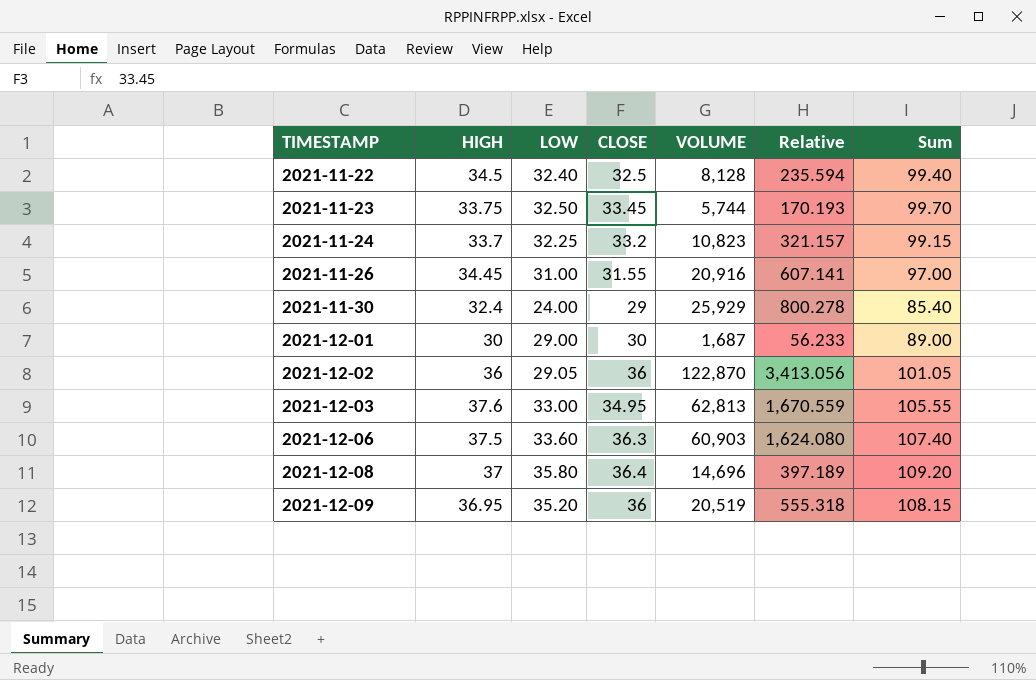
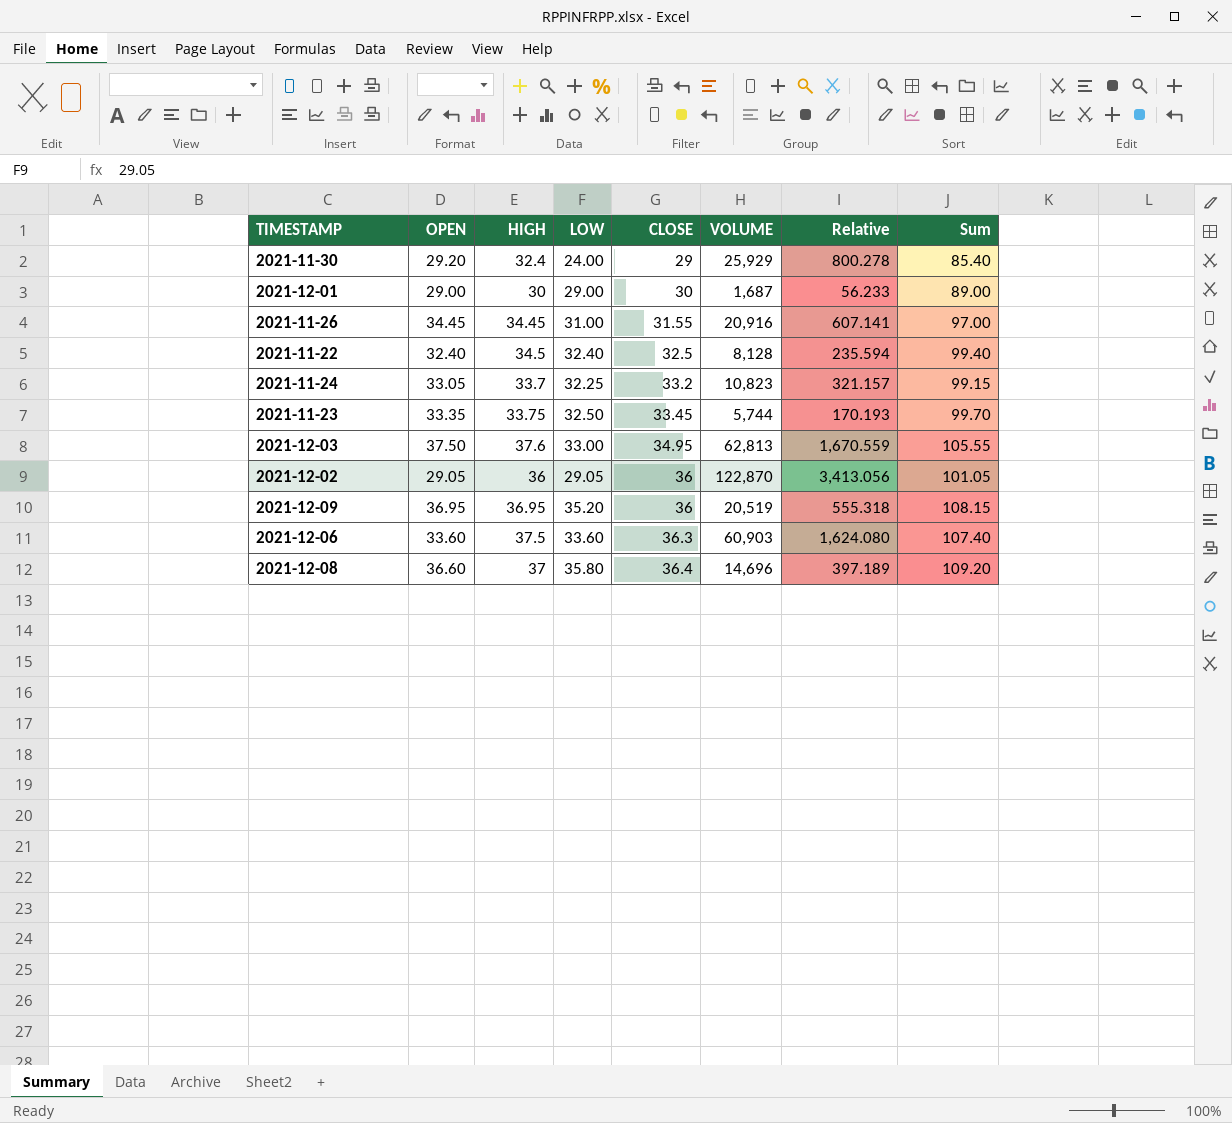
row order: TIMESTAMP ascending -> CLOSE ascending
column OPEN | position: none -> 2

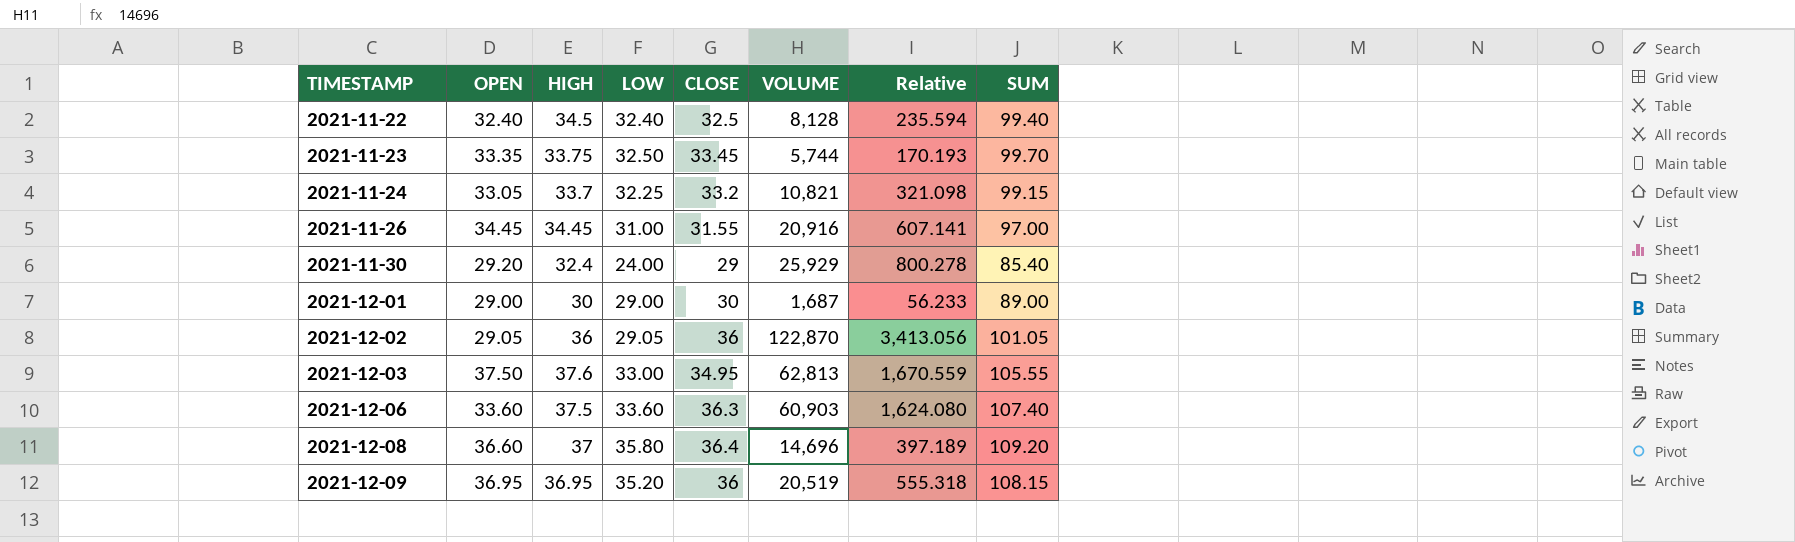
row order: CLOSE ascending -> TIMESTAMP ascending
column name: Sum -> SUM
2021-11-24 | VOLUME: 10,823 -> 10,821
2021-11-24 | Relative: 321.157 -> 321.098

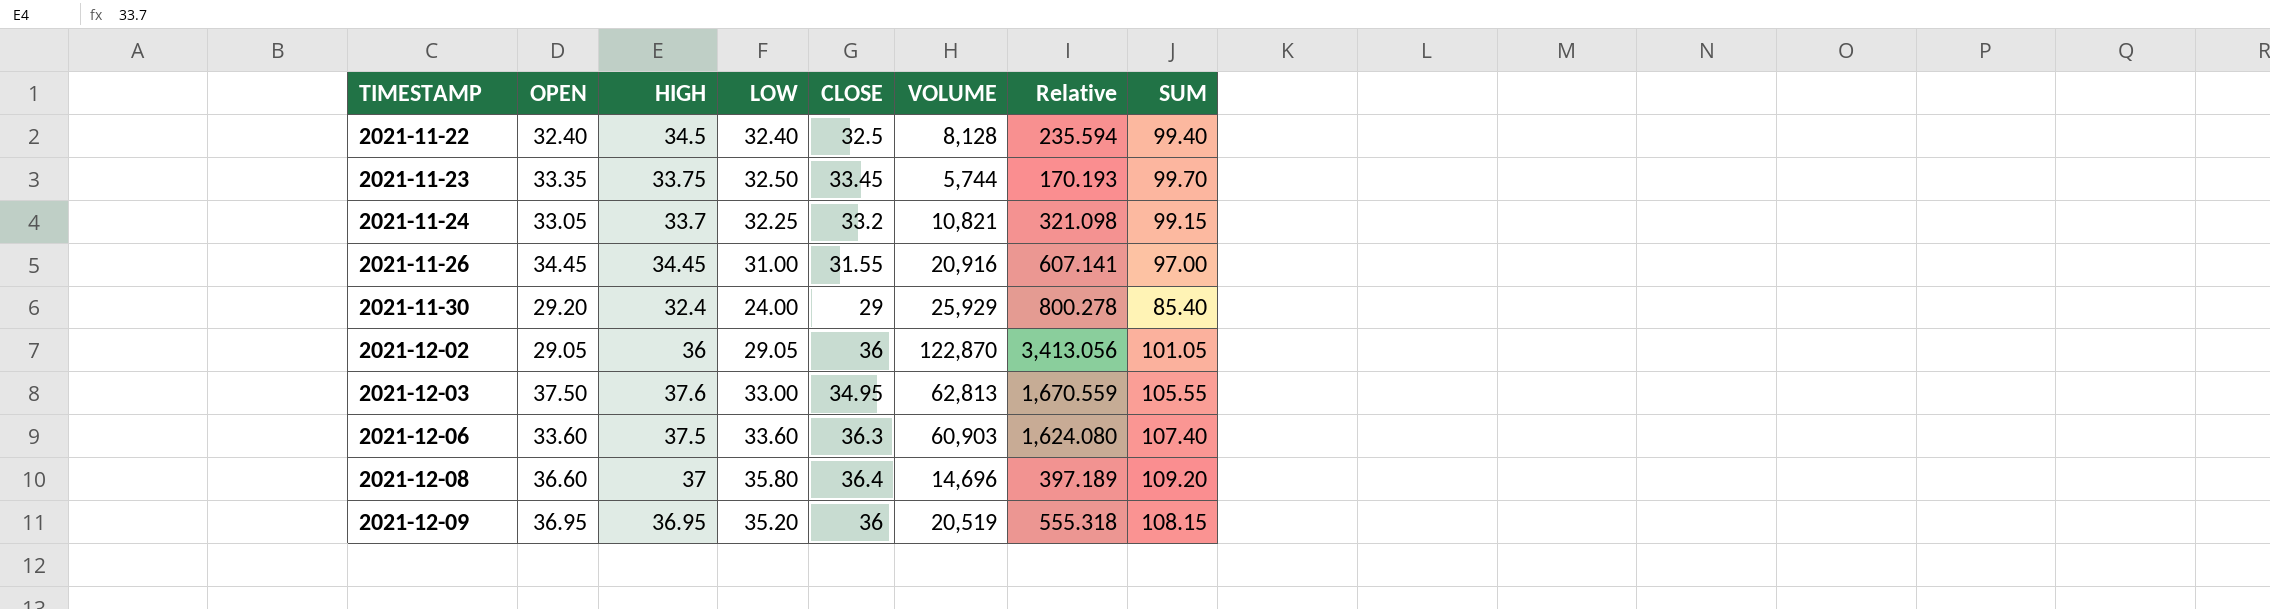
row 2021-12-01: 29.00 | 30 | 29.00 | 30 | 1,687 | 56.233 | 89.00 -> none

